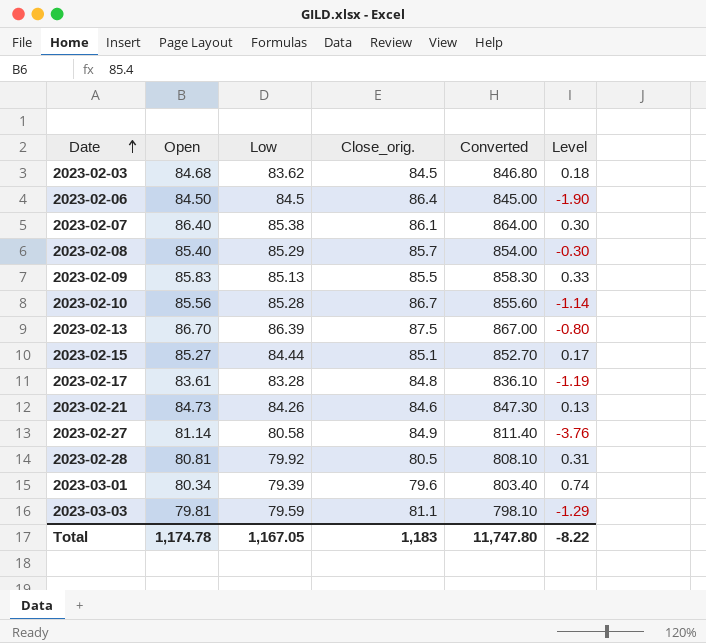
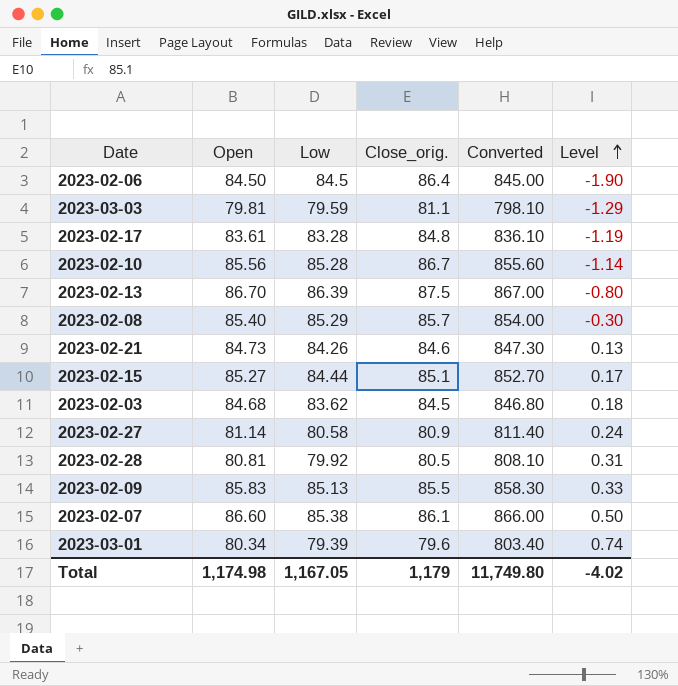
row order: Date ascending -> Level ascending
2023-02-27 | Close_orig.: 84.9 -> 80.9
2023-02-27 | Level: -3.76 -> 0.24
2023-02-07 | Open: 86.40 -> 86.60
2023-02-07 | Converted: 864.00 -> 866.00
2023-02-07 | Level: 0.30 -> 0.50
Total | Open: 1,174.78 -> 1,174.98
Total | Close_orig.: 1,183 -> 1,179
Total | Converted: 11,747.80 -> 11,749.80
Total | Level: -8.22 -> -4.02

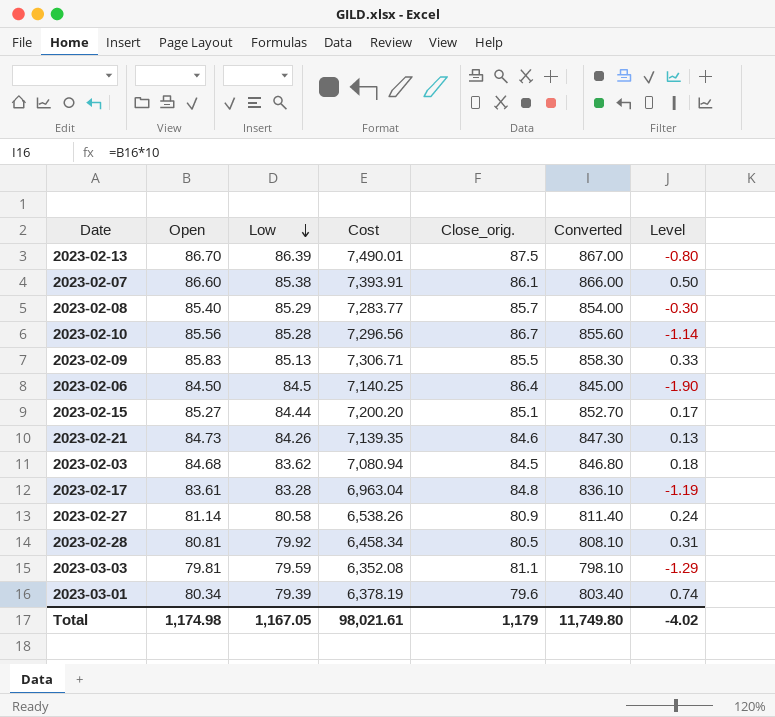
row order: Level ascending -> Low descending
column Cost | formula: none -> [Open] * [Low]

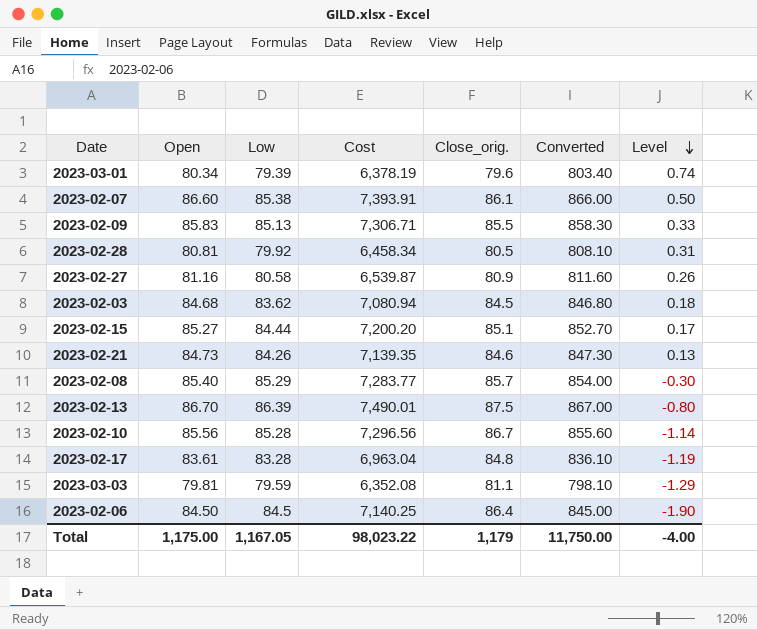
row order: Low descending -> Level descending
2023-02-27 | Open: 81.14 -> 81.16
2023-02-27 | Cost: 6,538.26 -> 6,539.87
2023-02-27 | Converted: 811.40 -> 811.60
2023-02-27 | Level: 0.24 -> 0.26
Total | Open: 1,174.98 -> 1,175.00
Total | Cost: 98,021.61 -> 98,023.22
Total | Converted: 11,749.80 -> 11,750.00
Total | Level: -4.02 -> -4.00

